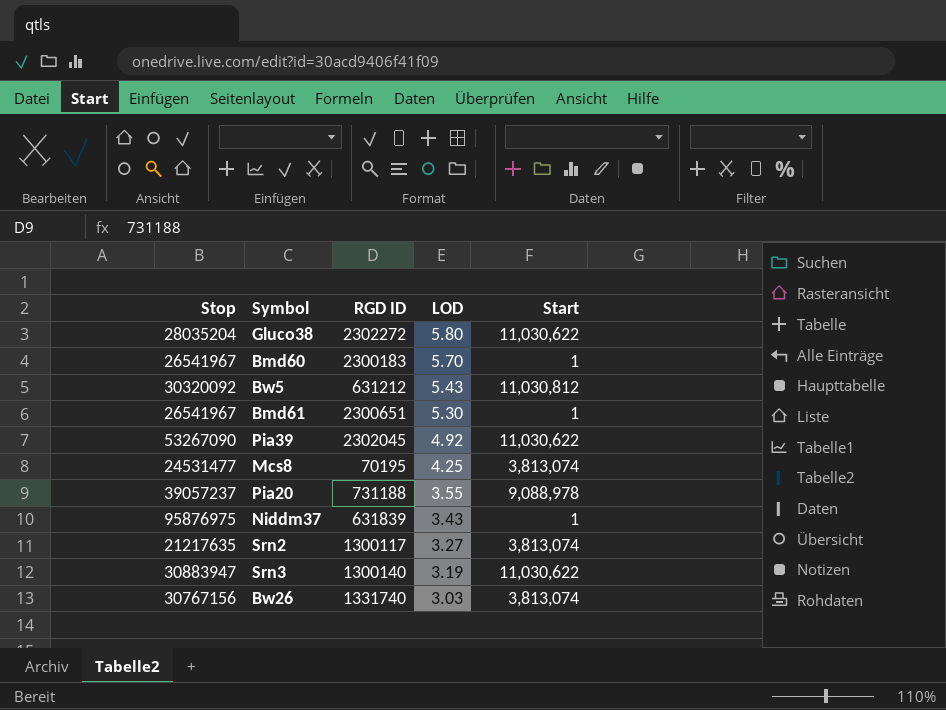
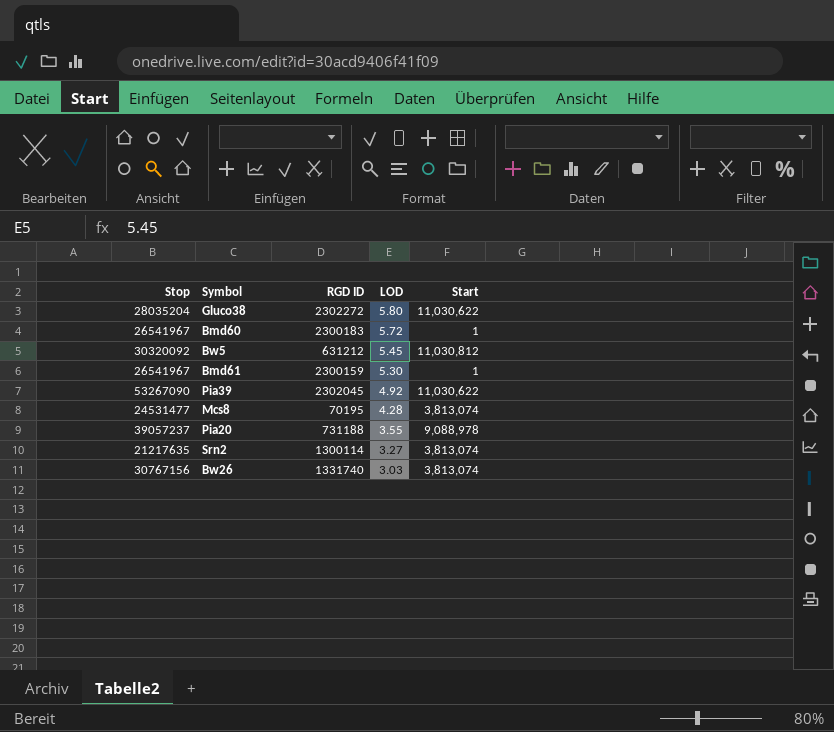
row Niddm37: 95876975 | 631839 | 3.43 | 1 -> none
row Srn3: 30883947 | 1300140 | 3.19 | 11,030,622 -> none
Bmd60 | LOD: 5.70 -> 5.72
Bw5 | LOD: 5.43 -> 5.45
Bmd61 | RGD ID: 2300651 -> 2300159
Mcs8 | LOD: 4.25 -> 4.28
Srn2 | RGD ID: 1300117 -> 1300114

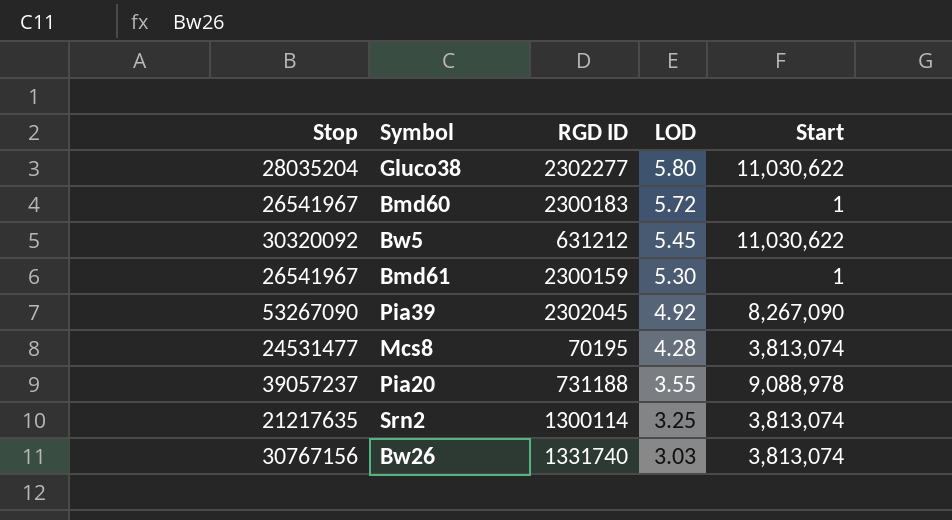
Gluco38 | RGD ID: 2302272 -> 2302277
Bw5 | Start: 11,030,812 -> 11,030,622
Pia39 | Start: 11,030,622 -> 8,267,090
Srn2 | LOD: 3.27 -> 3.25

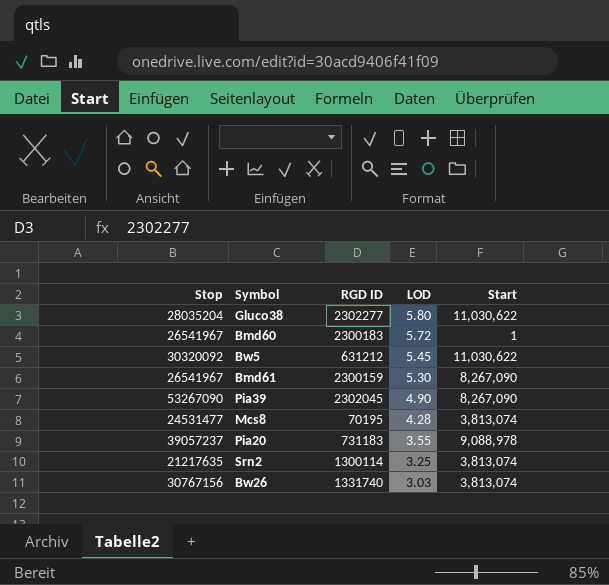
Bmd61 | Start: 1 -> 8,267,090
Pia39 | LOD: 4.92 -> 4.90
Pia20 | RGD ID: 731188 -> 731183

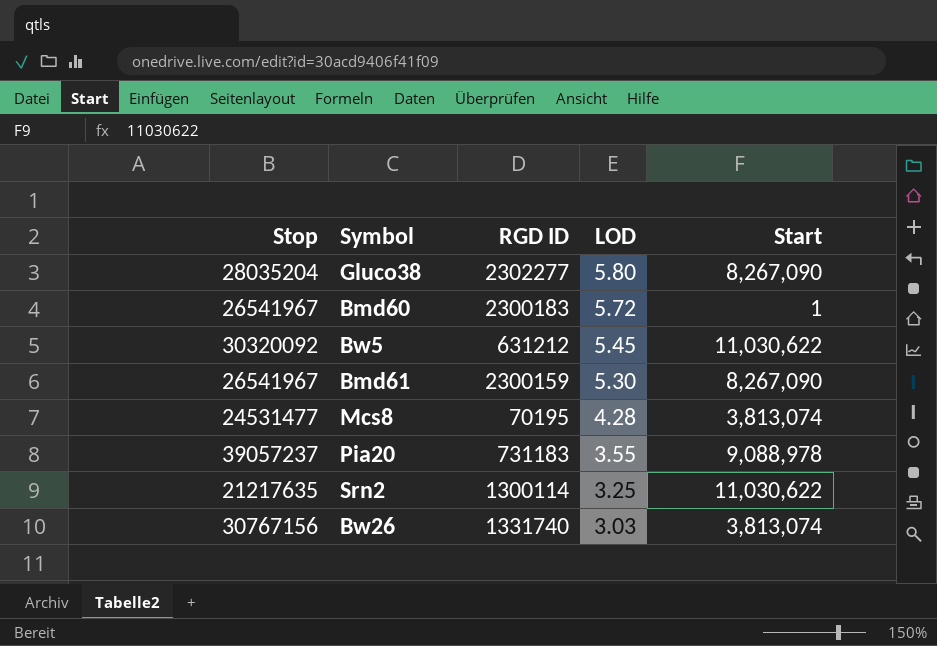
row Pia39: 53267090 | 2302045 | 4.90 | 8,267,090 -> none
Gluco38 | Start: 11,030,622 -> 8,267,090
Srn2 | Start: 3,813,074 -> 11,030,622

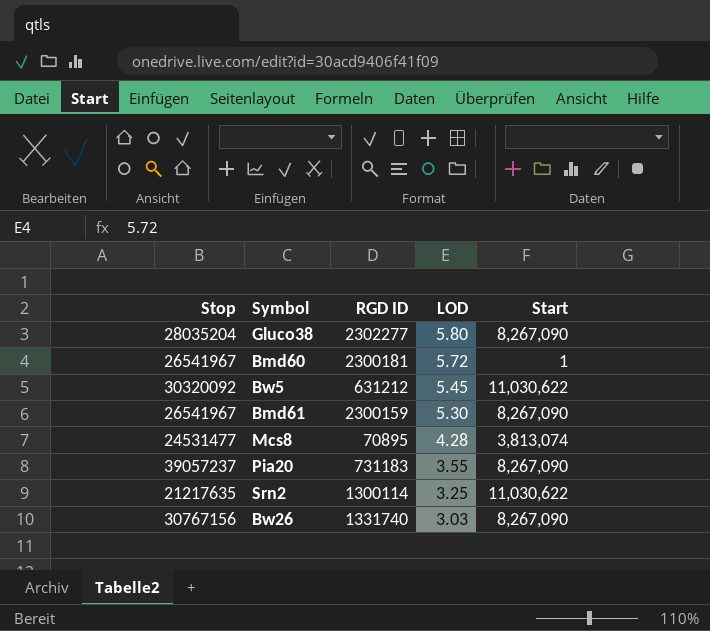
Bmd60 | RGD ID: 2300183 -> 2300181
Mcs8 | RGD ID: 70195 -> 70895
Pia20 | Start: 9,088,978 -> 8,267,090
Bw26 | Start: 3,813,074 -> 8,267,090

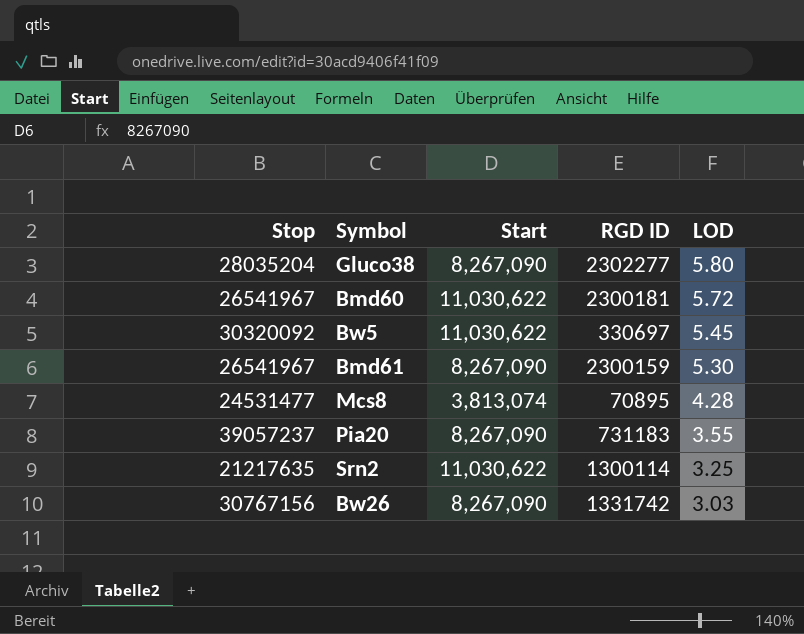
column Start | position: 5 -> 3
Bmd60 | Start: 1 -> 11,030,622
Bw5 | RGD ID: 631212 -> 330697
Bw26 | RGD ID: 1331740 -> 1331742

